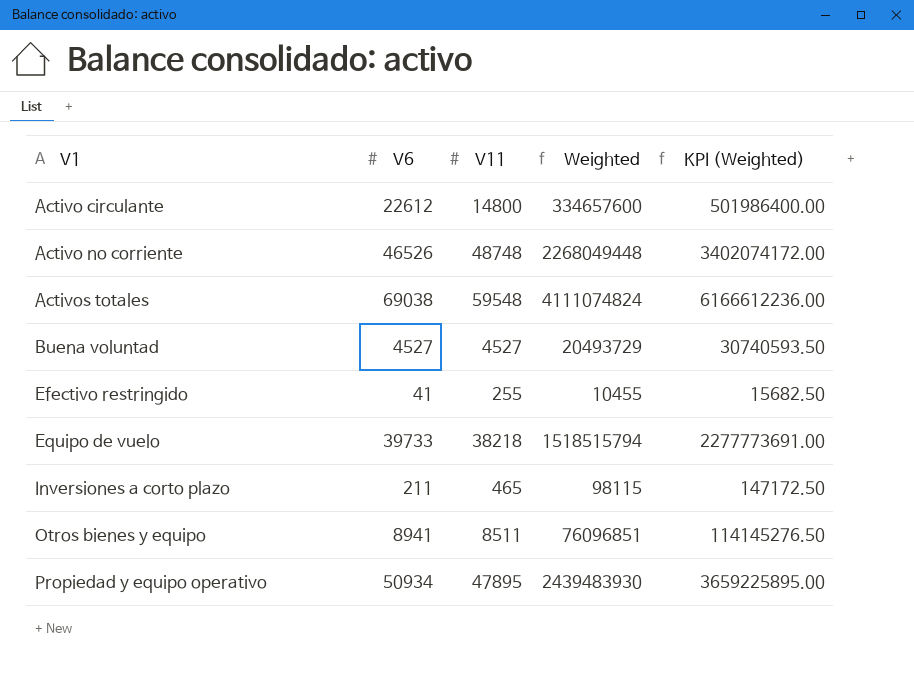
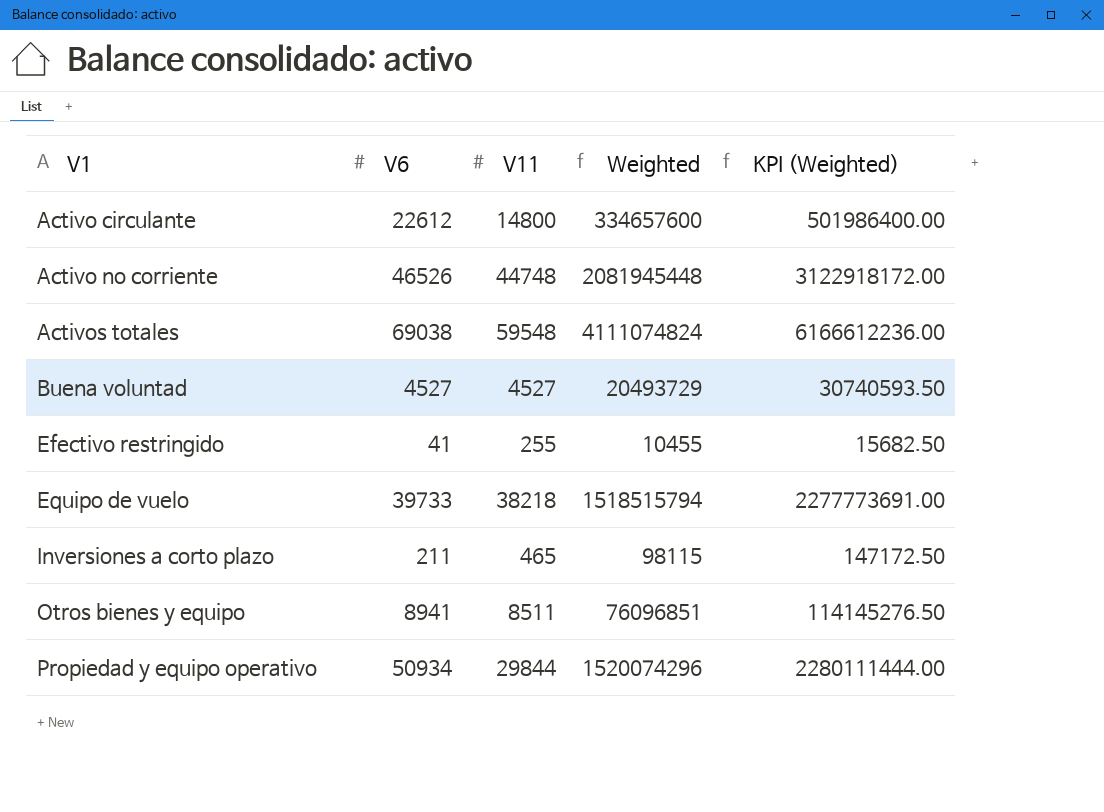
Activo no corriente | V11: 48748 -> 44748
Activo no corriente | Weighted: 2268049448 -> 2081945448
Activo no corriente | KPI (Weighted): 3402074172.00 -> 3122918172.00
Propiedad y equipo operativo | V11: 47895 -> 29844
Propiedad y equipo operativo | Weighted: 2439483930 -> 1520074296
Propiedad y equipo operativo | KPI (Weighted): 3659225895.00 -> 2280111444.00

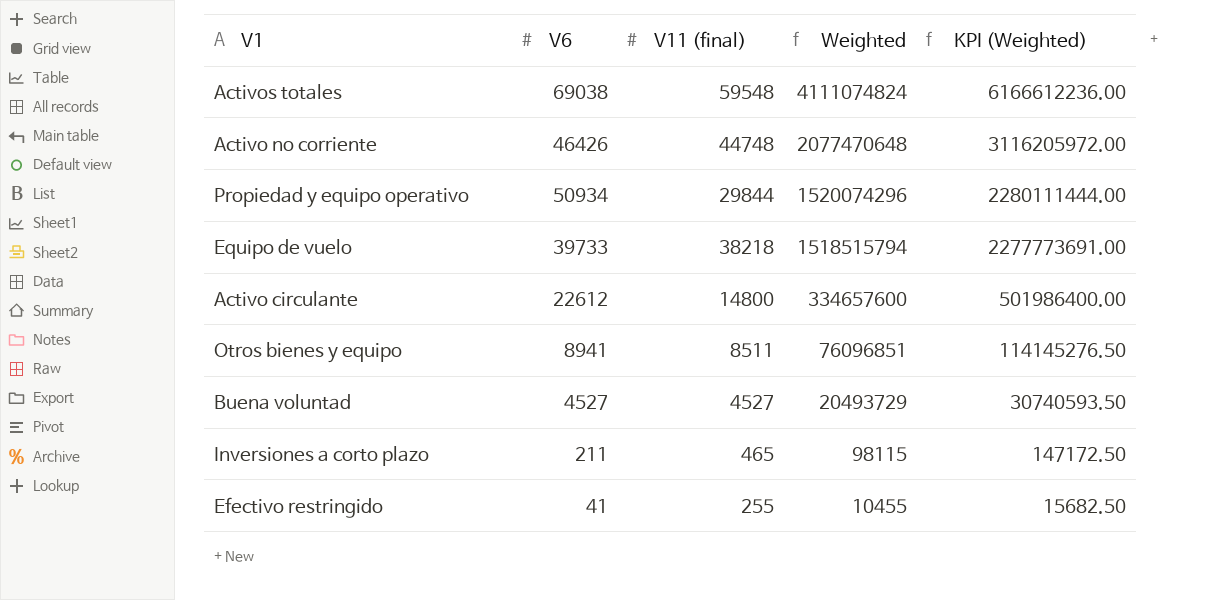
row order: V1 ascending -> Weighted descending
column name: V11 -> V11 (final)
Activo no corriente | V6: 46526 -> 46426
Activo no corriente | Weighted: 2081945448 -> 2077470648
Activo no corriente | KPI (Weighted): 3122918172.00 -> 3116205972.00

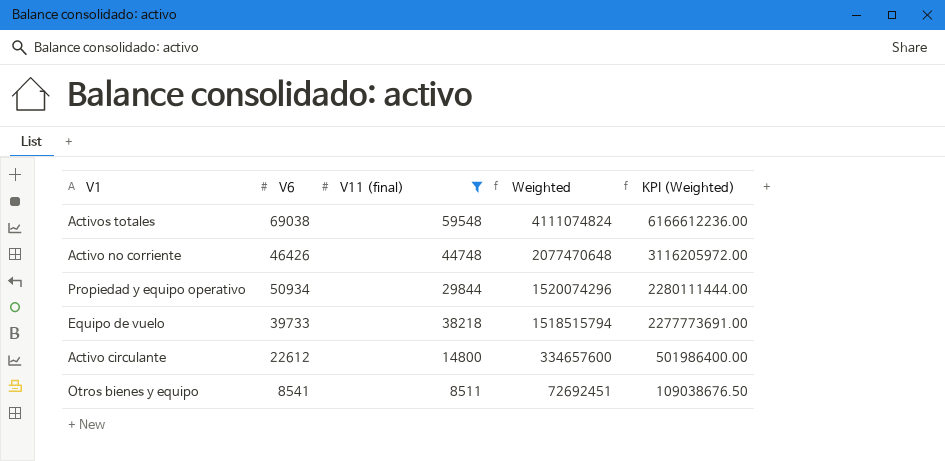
filter: none -> V11 (final) >= 8511
Otros bienes y equipo | V6: 8941 -> 8541
Otros bienes y equipo | Weighted: 76096851 -> 72692451
Otros bienes y equipo | KPI (Weighted): 114145276.50 -> 109038676.50

